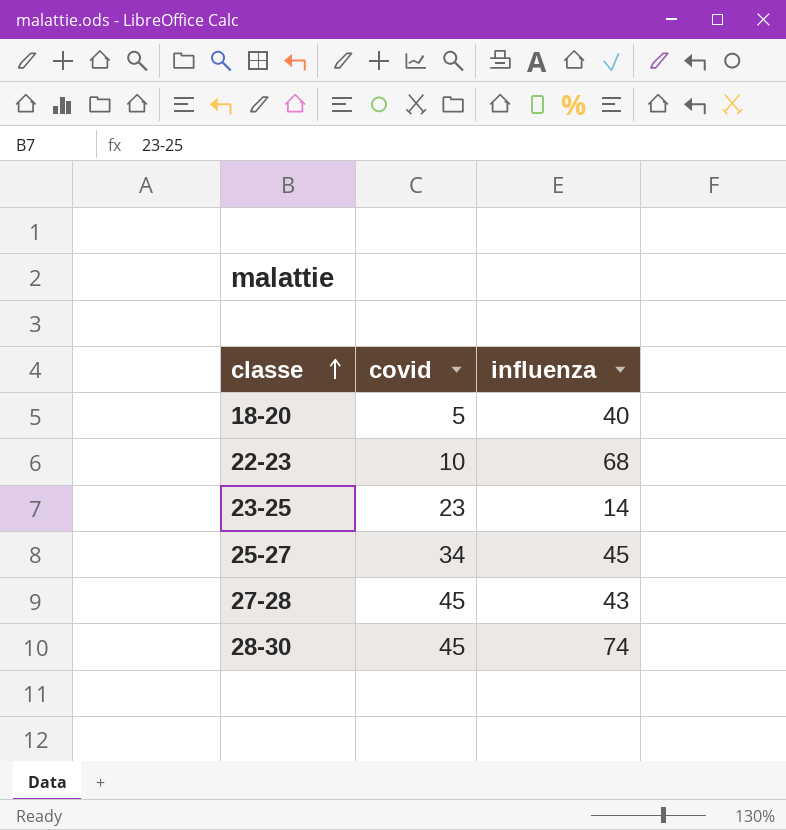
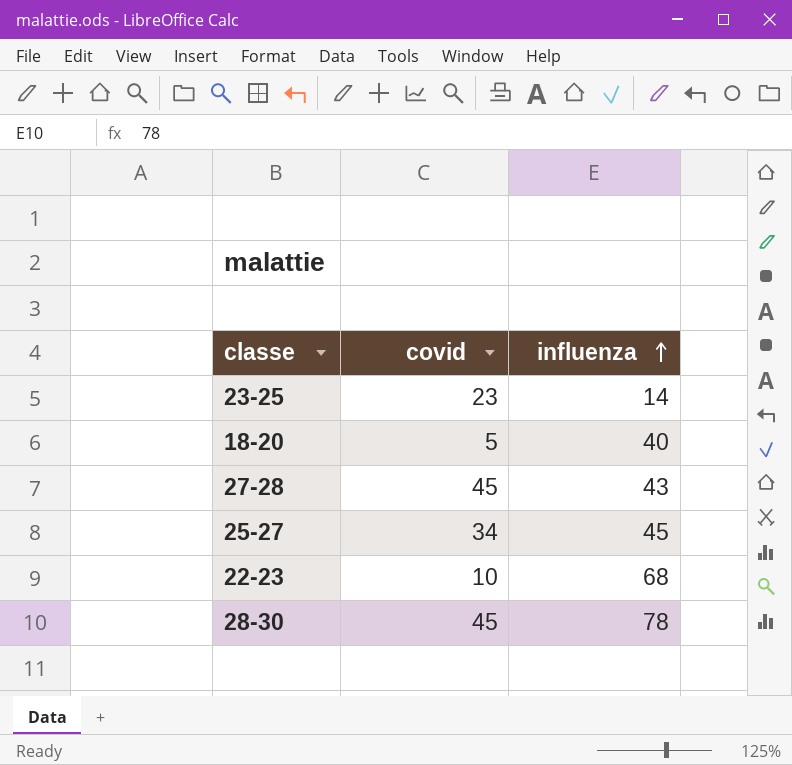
row order: classe ascending -> influenza ascending
28-30 | influenza: 74 -> 78

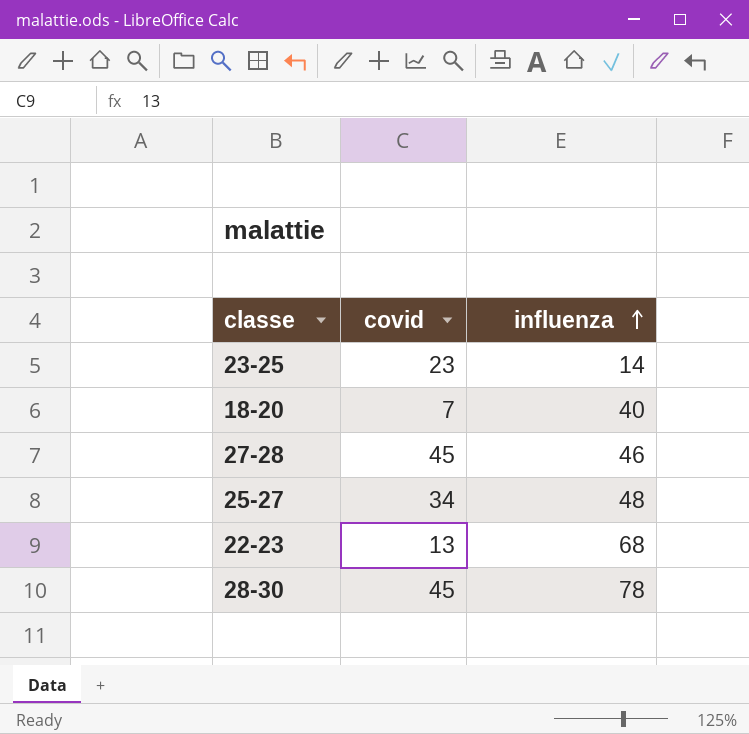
18-20 | covid: 5 -> 7
27-28 | influenza: 43 -> 46
25-27 | influenza: 45 -> 48
22-23 | covid: 10 -> 13

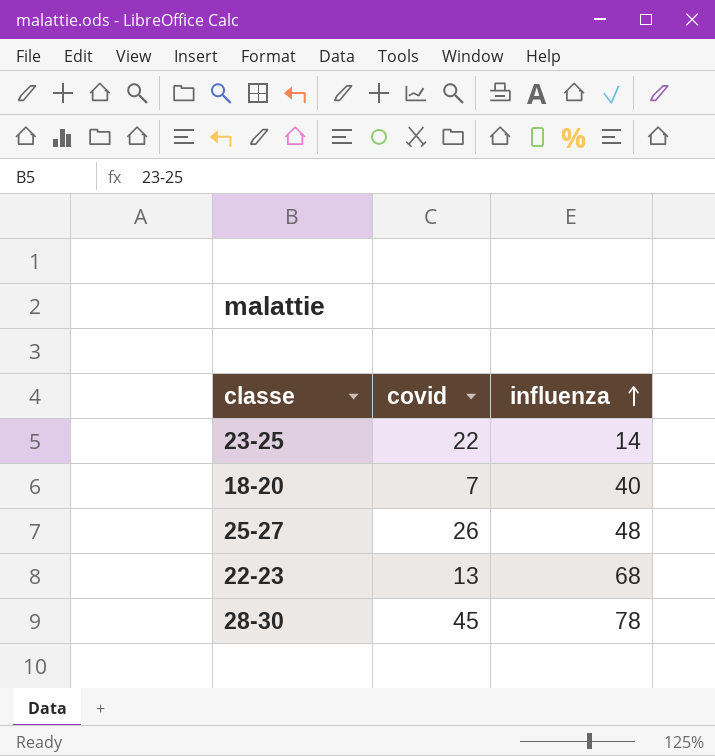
row 27-28: 45 | 46 -> none
23-25 | covid: 23 -> 22
25-27 | covid: 34 -> 26

